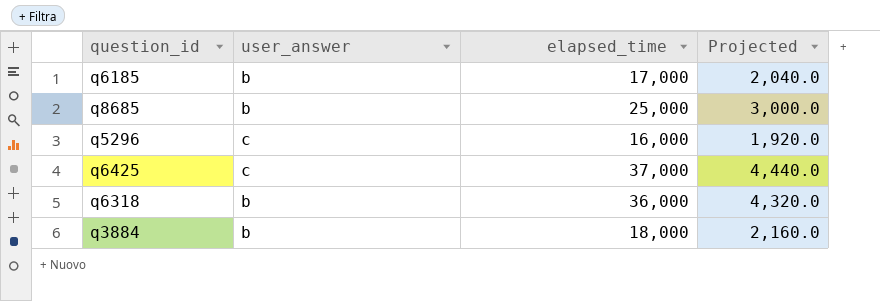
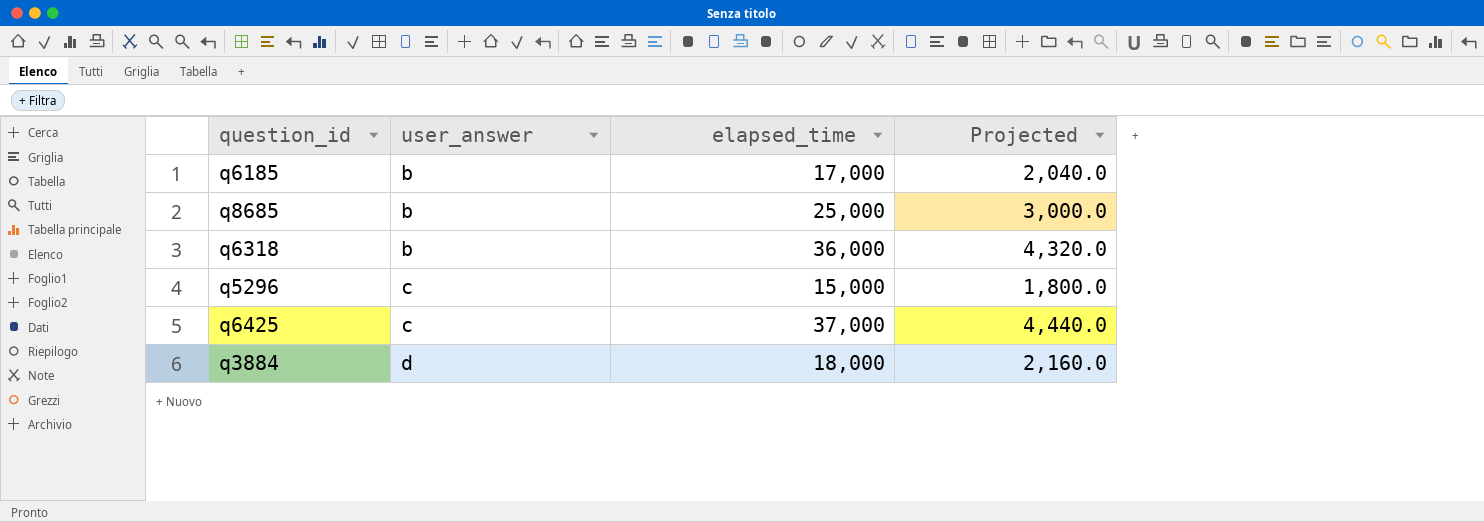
row order: none -> user_answer ascending
q5296 | elapsed_time: 16,000 -> 15,000
q5296 | Projected: 1,920.0 -> 1,800.0
q3884 | user_answer: b -> d

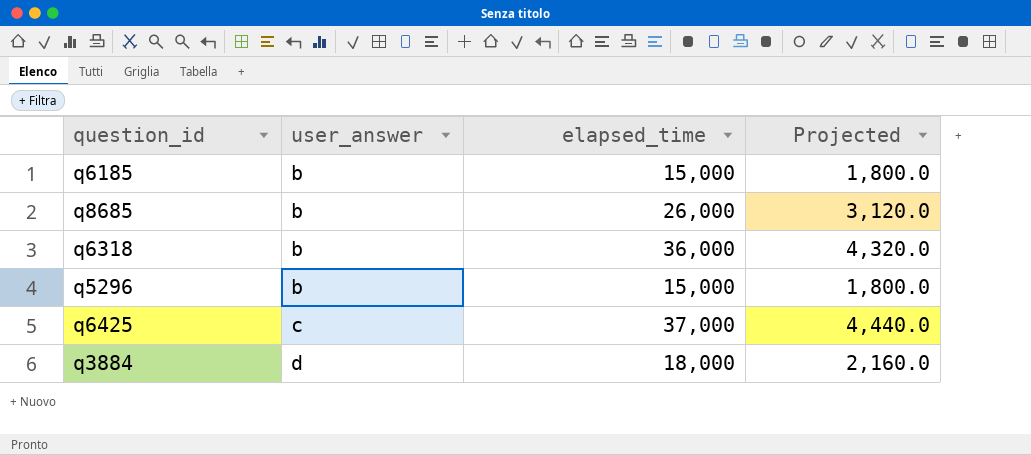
q6185 | elapsed_time: 17,000 -> 15,000
q6185 | Projected: 2,040.0 -> 1,800.0
q8685 | elapsed_time: 25,000 -> 26,000
q8685 | Projected: 3,000.0 -> 3,120.0
q5296 | user_answer: c -> b

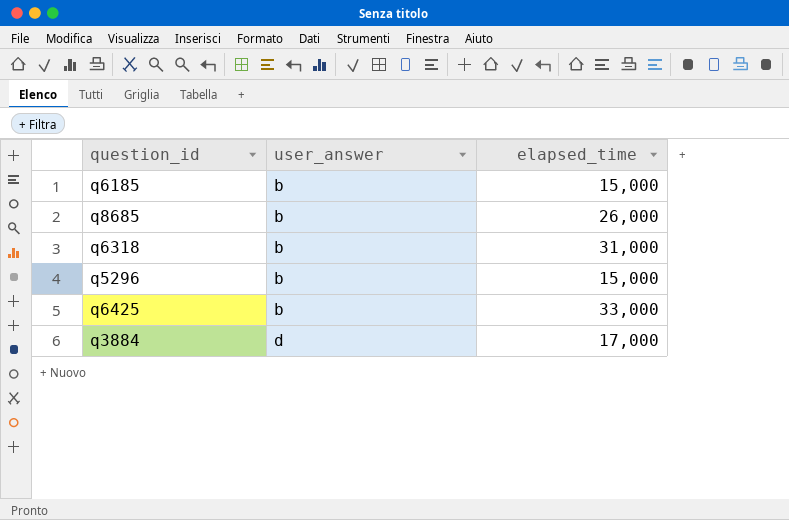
column Projected | formula: [elapsed_time] * 0.12 -> none
q6318 | elapsed_time: 36,000 -> 31,000
q6425 | user_answer: c -> b
q6425 | elapsed_time: 37,000 -> 33,000
q3884 | elapsed_time: 18,000 -> 17,000

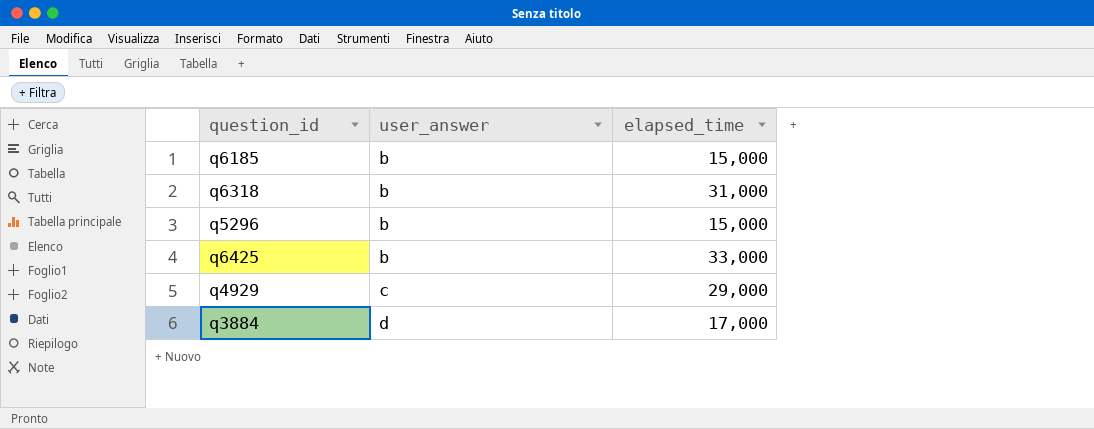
row q8685: b | 26,000 -> none
row q4929: none -> c | 29,000

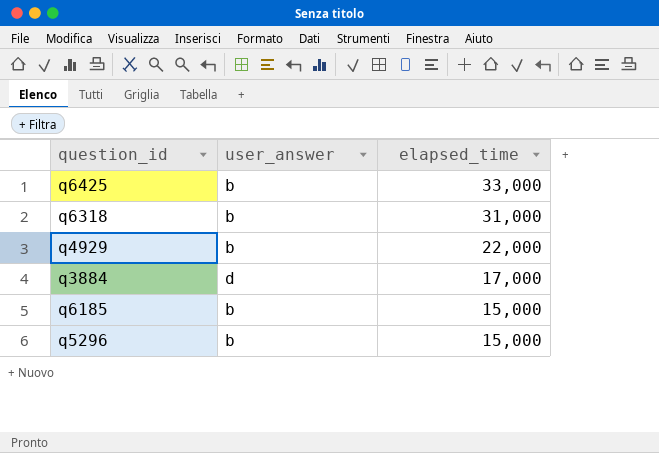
row order: user_answer ascending -> elapsed_time descending
q4929 | user_answer: c -> b
q4929 | elapsed_time: 29,000 -> 22,000

